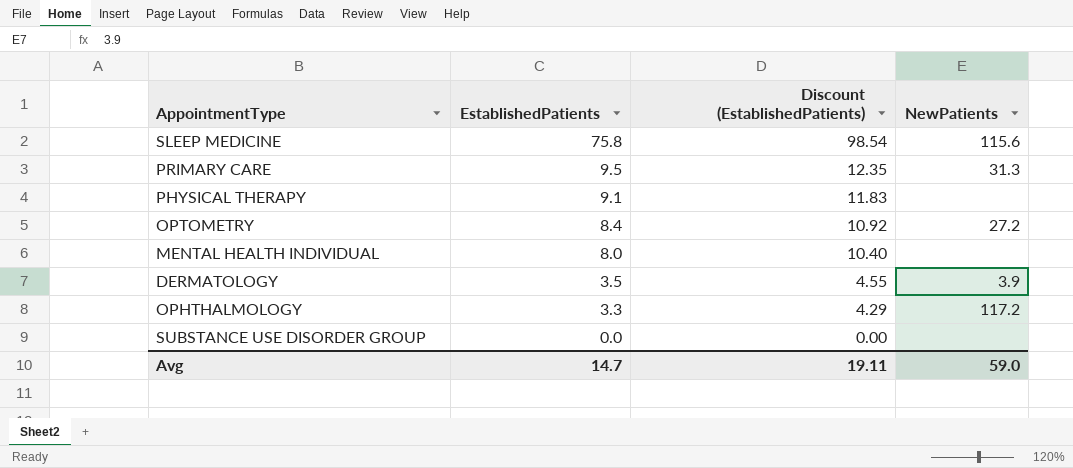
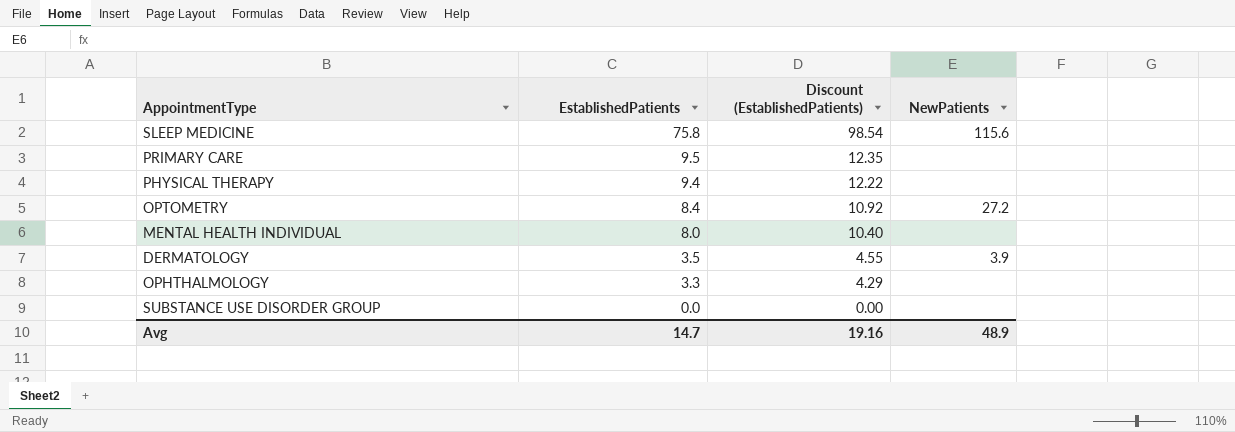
PRIMARY CARE | NewPatients: 31.3 -> none
PHYSICAL THERAPY | EstablishedPatients: 9.1 -> 9.4
PHYSICAL THERAPY | Discount (EstablishedPatients): 11.83 -> 12.22
OPHTHALMOLOGY | NewPatients: 117.2 -> none
Avg | Discount (EstablishedPatients): 19.11 -> 19.16
Avg | NewPatients: 59.0 -> 48.9

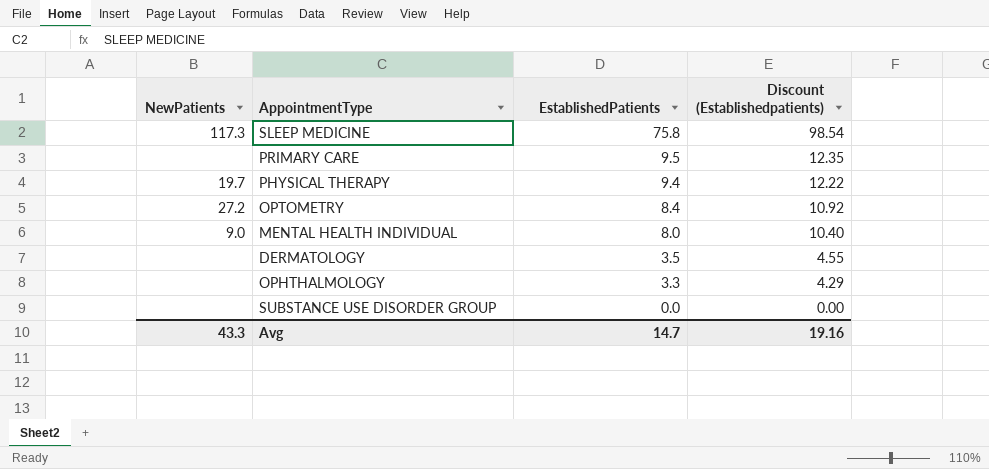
column NewPatients | position: 4 -> 1
column name: Discount (EstablishedPatients) -> Discount (Establishedpatients)
SLEEP MEDICINE | NewPatients: 115.6 -> 117.3
PHYSICAL THERAPY | NewPatients: none -> 19.7
MENTAL HEALTH INDIVIDUAL | NewPatients: none -> 9.0
DERMATOLOGY | NewPatients: 3.9 -> none
Avg | NewPatients: 48.9 -> 43.3

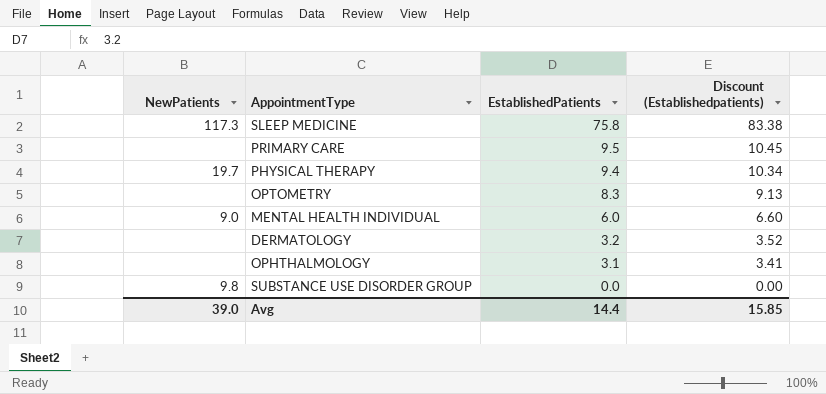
column Discount (Establishedpatients) | formula: [EstablishedPatients] * 1.3 -> [EstablishedPatients] * 1.1
OPTOMETRY | NewPatients: 27.2 -> none
OPTOMETRY | EstablishedPatients: 8.4 -> 8.3
MENTAL HEALTH INDIVIDUAL | EstablishedPatients: 8.0 -> 6.0
DERMATOLOGY | EstablishedPatients: 3.5 -> 3.2
OPHTHALMOLOGY | EstablishedPatients: 3.3 -> 3.1
SUBSTANCE USE DISORDER GROUP | NewPatients: none -> 9.8
Avg | NewPatients: 43.3 -> 39.0
Avg | EstablishedPatients: 14.7 -> 14.4
Avg | Discount (Establishedpatients): 19.16 -> 15.85

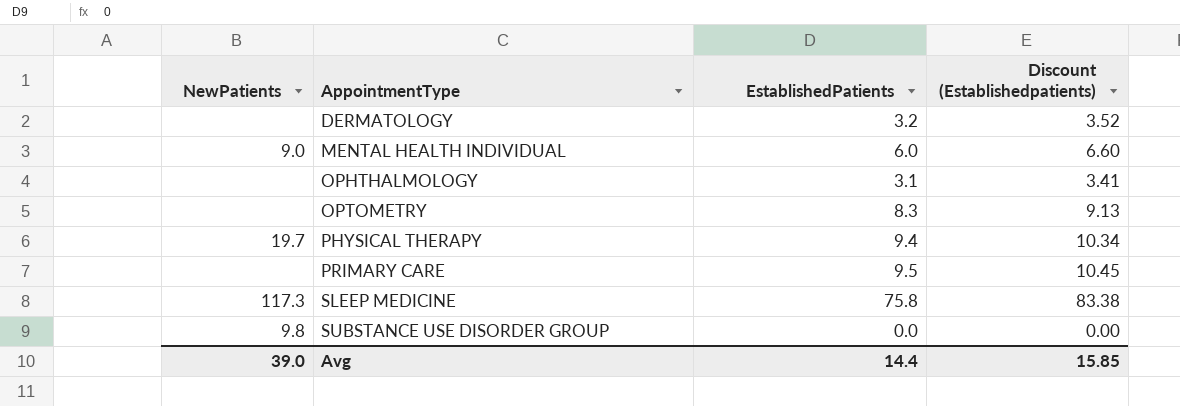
row order: EstablishedPatients descending -> AppointmentType ascending

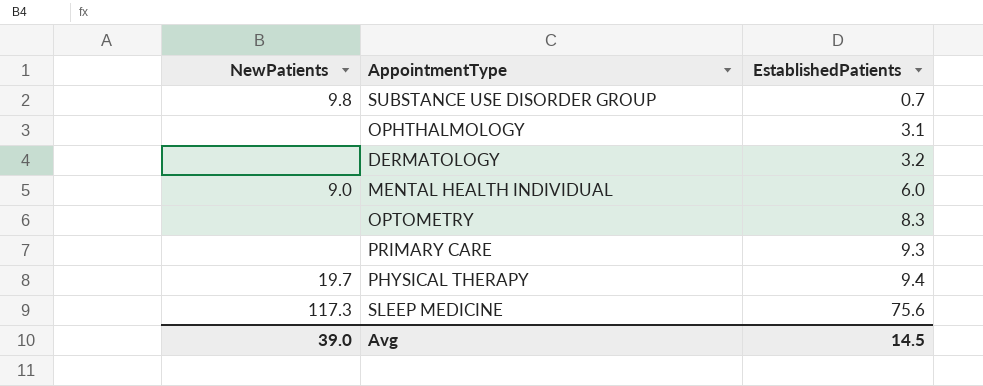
row order: AppointmentType ascending -> EstablishedPatients ascending
column Discount (Establishedpatients) | formula: [EstablishedPatients] * 1.1 -> none
SUBSTANCE USE DISORDER GROUP | EstablishedPatients: 0.0 -> 0.7
PRIMARY CARE | EstablishedPatients: 9.5 -> 9.3
SLEEP MEDICINE | EstablishedPatients: 75.8 -> 75.6
Avg | EstablishedPatients: 14.4 -> 14.5

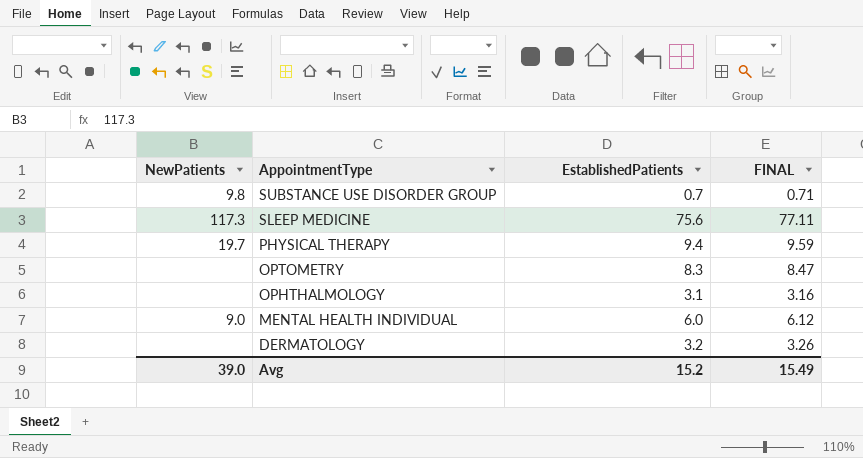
row order: EstablishedPatients ascending -> AppointmentType descending
column FINAL | formula: none -> [EstablishedPatients] * 1.02
row PRIMARY CARE: none | 9.3 -> none
Avg | EstablishedPatients: 14.5 -> 15.2

